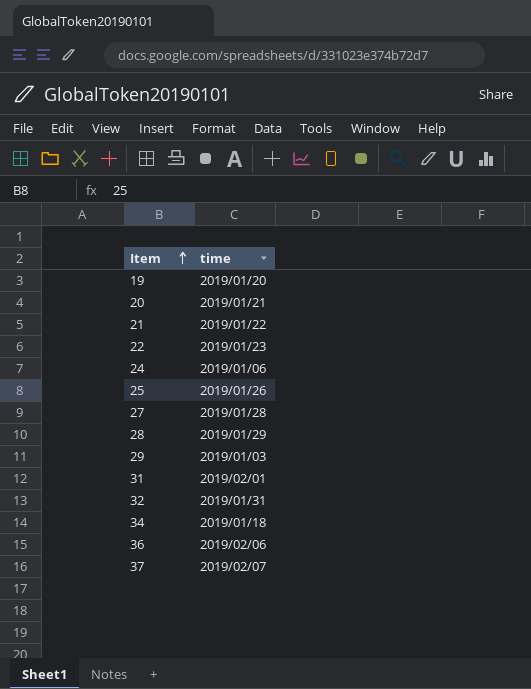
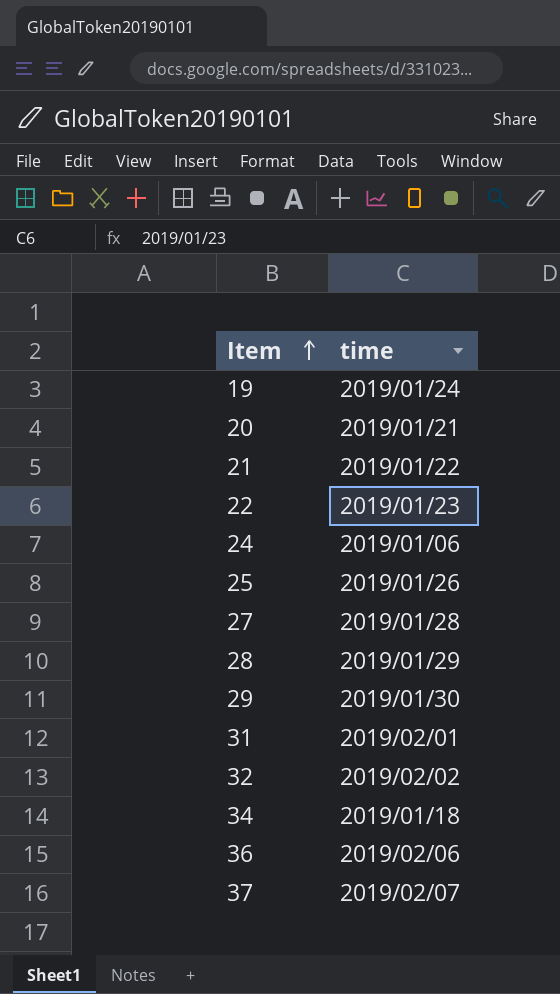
19 | time: 2019/01/20 -> 2019/01/24
29 | time: 2019/01/03 -> 2019/01/30
32 | time: 2019/01/31 -> 2019/02/02

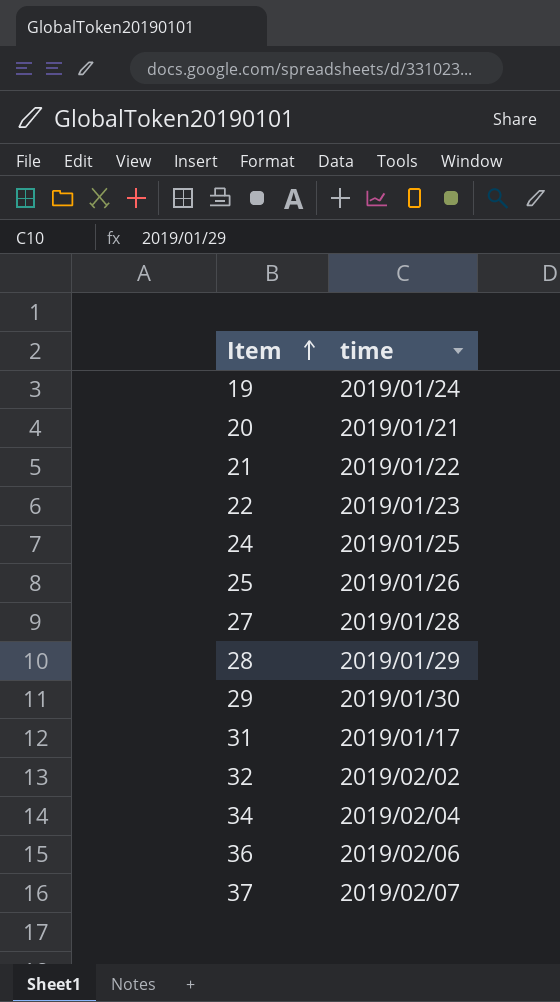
24 | time: 2019/01/06 -> 2019/01/25
31 | time: 2019/02/01 -> 2019/01/17
34 | time: 2019/01/18 -> 2019/02/04

